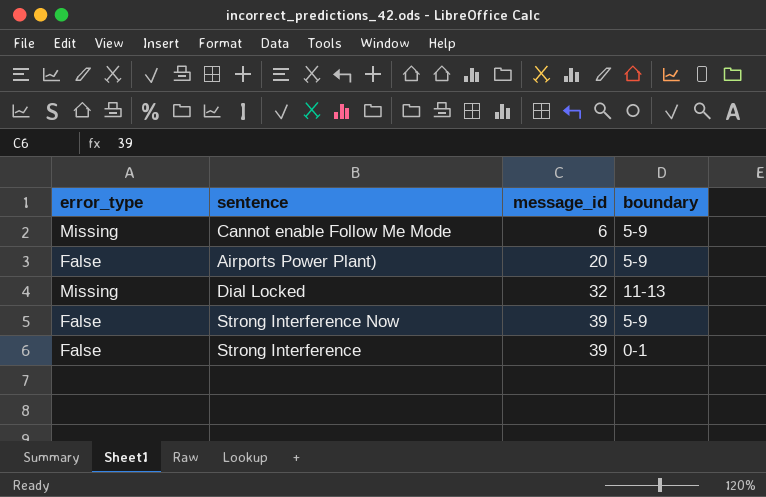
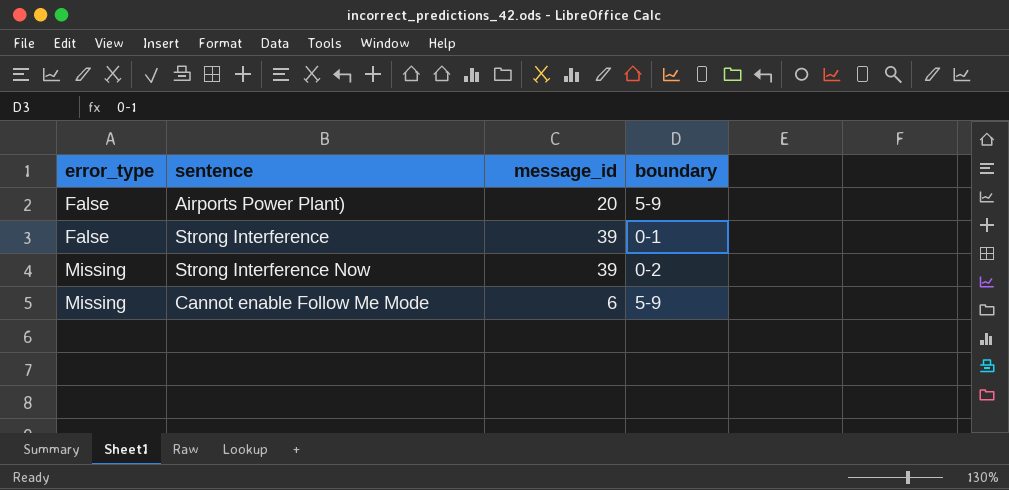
row order: message_id ascending -> error_type ascending
row Dial Locked: Missing | 32 | 11-13 -> none
Strong Interference Now | error_type: False -> Missing
Strong Interference Now | boundary: 5-9 -> 0-2

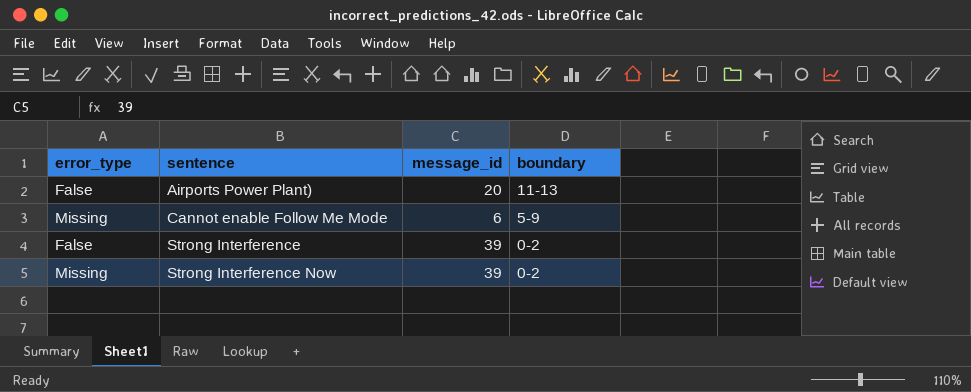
row order: error_type ascending -> sentence ascending
Airports Power Plant) | boundary: 5-9 -> 11-13
Strong Interference | boundary: 0-1 -> 0-2

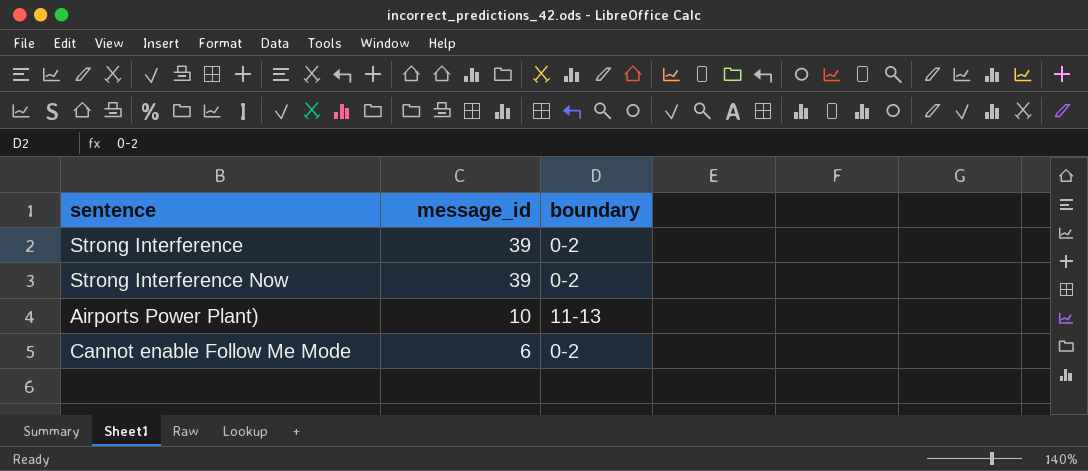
row order: sentence ascending -> message_id descending
column error_type | position: 1 -> none
Airports Power Plant) | message_id: 20 -> 10
Cannot enable Follow Me Mode | boundary: 5-9 -> 0-2

